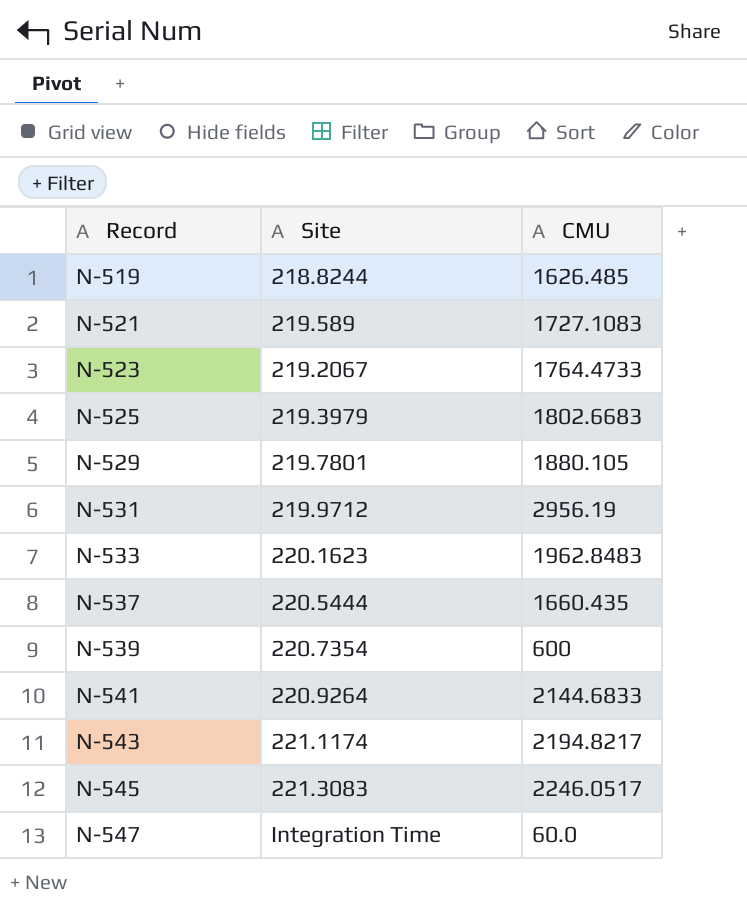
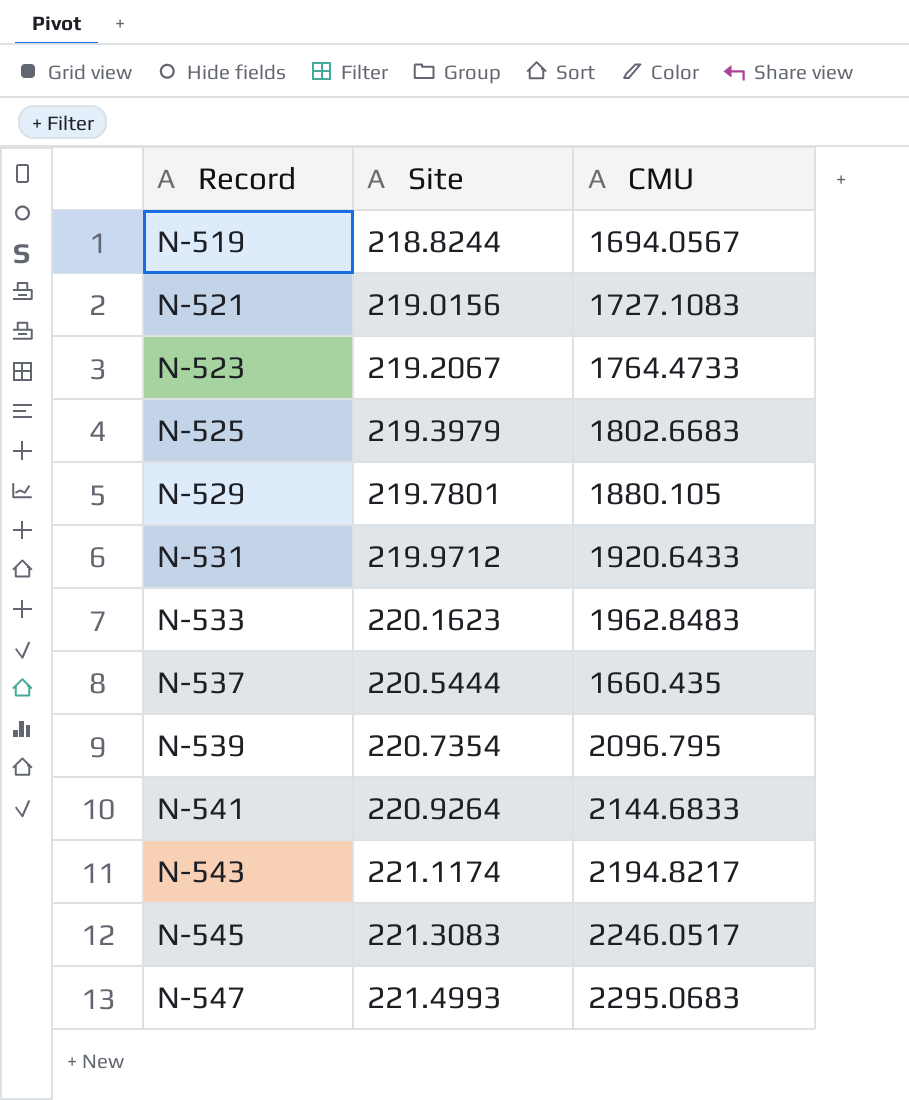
N-519 | CMU: 1626.485 -> 1694.0567
N-521 | Site: 219.589 -> 219.0156
N-531 | CMU: 2956.19 -> 1920.6433
N-539 | CMU: 600 -> 2096.795
N-547 | Site: Integration Time -> 221.4993
N-547 | CMU: 60.0 -> 2295.0683

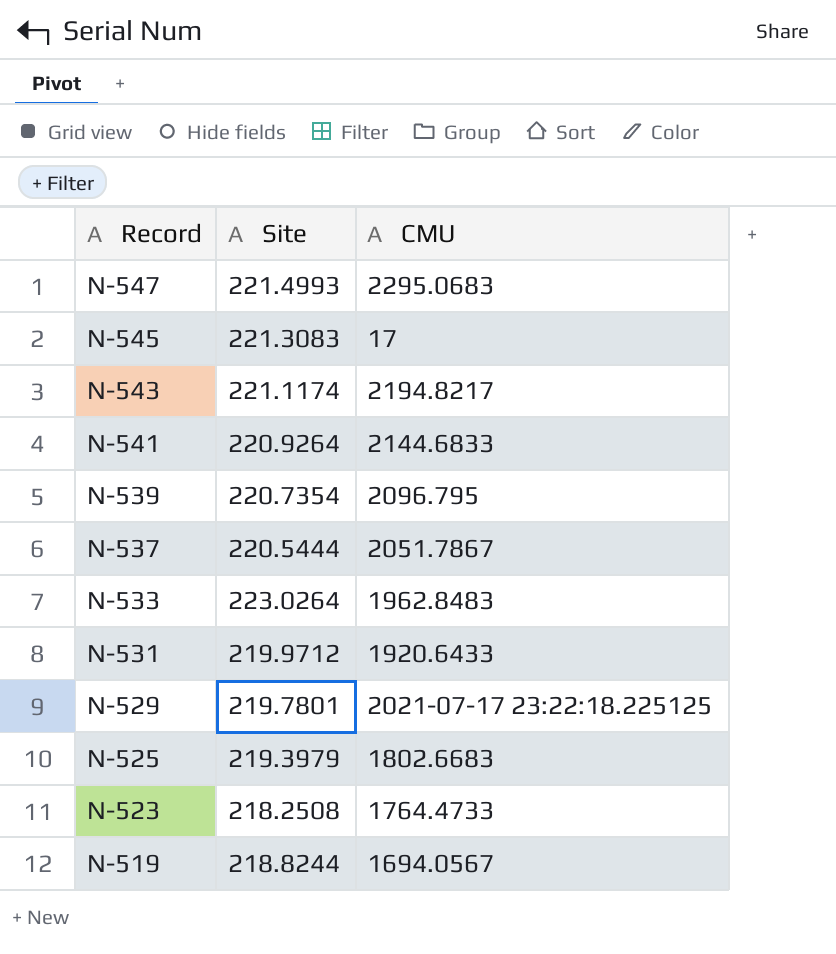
row order: Record ascending -> Record descending
row N-521: 219.0156 | 1727.1083 -> none
N-545 | CMU: 2246.0517 -> 17
N-537 | CMU: 1660.435 -> 2051.7867
N-533 | Site: 220.1623 -> 223.0264
N-529 | CMU: 1880.105 -> 2021-07-17 23:22:18.225125
N-523 | Site: 219.2067 -> 218.2508

